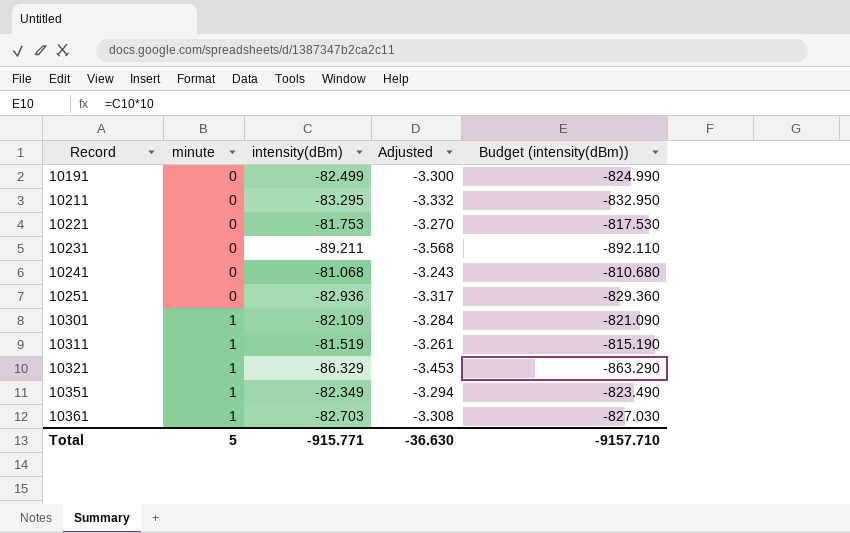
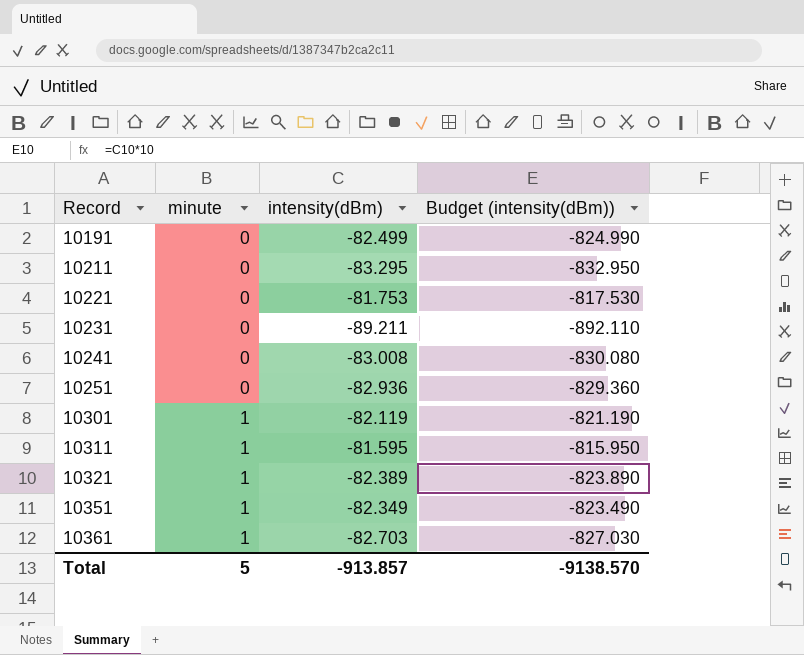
column Adjusted | formula: [intensity(dBm)] * 0.04 -> none
10241 | intensity(dBm): -81.068 -> -83.008
10241 | Budget (intensity(dBm)): -810.680 -> -830.080
10301 | intensity(dBm): -82.109 -> -82.119
10301 | Budget (intensity(dBm)): -821.090 -> -821.190
10311 | intensity(dBm): -81.519 -> -81.595
10311 | Budget (intensity(dBm)): -815.190 -> -815.950
10321 | intensity(dBm): -86.329 -> -82.389
10321 | Budget (intensity(dBm)): -863.290 -> -823.890
Total | intensity(dBm): -915.771 -> -913.857
Total | Budget (intensity(dBm)): -9157.710 -> -9138.570

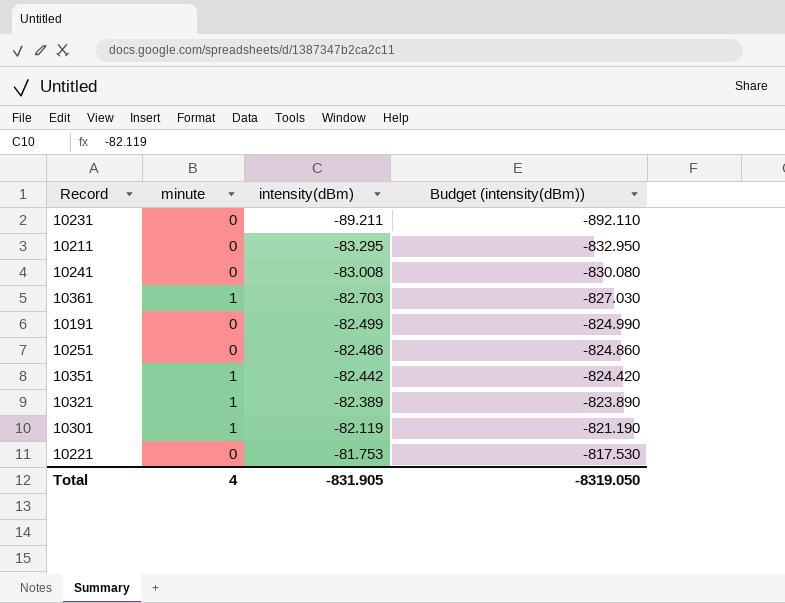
row order: Record ascending -> intensity(dBm) ascending
row 10311: 1 | -81.595 | -815.950 -> none
10251 | intensity(dBm): -82.936 -> -82.486
10251 | Budget (intensity(dBm)): -829.360 -> -824.860
10351 | intensity(dBm): -82.349 -> -82.442
10351 | Budget (intensity(dBm)): -823.490 -> -824.420
Total | minute: 5 -> 4
Total | intensity(dBm): -913.857 -> -831.905
Total | Budget (intensity(dBm)): -9138.570 -> -8319.050

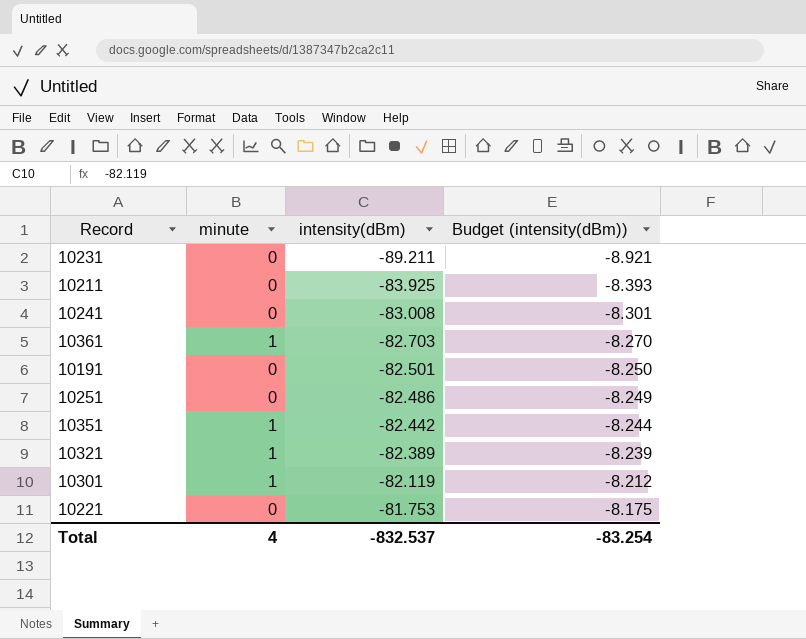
column Budget (intensity(dBm)) | formula: [intensity(dBm)] * 10 -> [intensity(dBm)] * 0.1
10211 | intensity(dBm): -83.295 -> -83.925
10191 | intensity(dBm): -82.499 -> -82.501
Total | intensity(dBm): -831.905 -> -832.537
Total | Budget (intensity(dBm)): -8319.050 -> -83.254

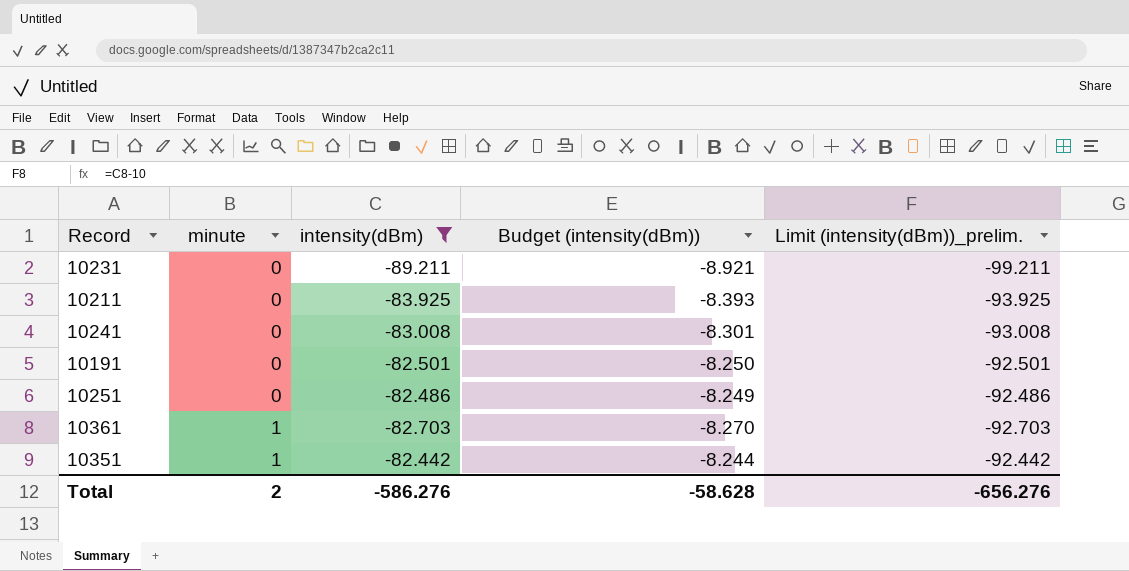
filter: none -> intensity(dBm) <= -82.442
row order: intensity(dBm) ascending -> minute ascending
column Limit (intensity(dBm))_prelim. | formula: none -> [intensity(dBm)] - 10
Total | minute: 4 -> 2
Total | intensity(dBm): -832.537 -> -586.276
Total | Budget (intensity(dBm)): -83.254 -> -58.628

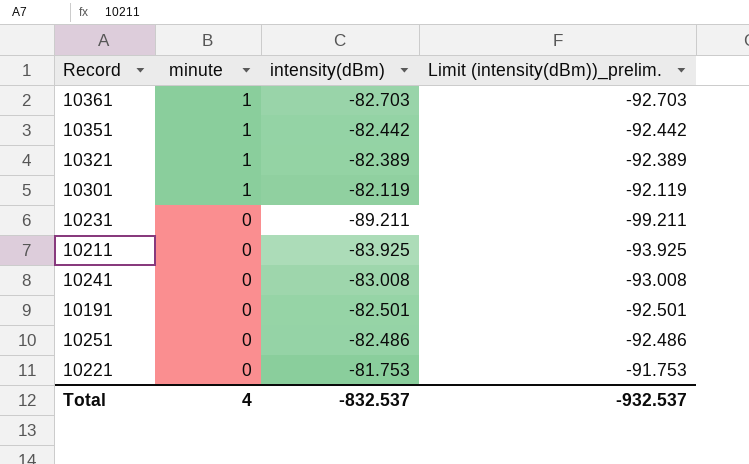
filter: intensity(dBm) <= -82.442 -> none
row order: minute ascending -> minute descending
column Budget (intensity(dBm)) | formula: [intensity(dBm)] * 0.1 -> none
Total | minute: 2 -> 4
Total | intensity(dBm): -586.276 -> -832.537
Total | Limit (intensity(dBm))_prelim.: -656.276 -> -932.537

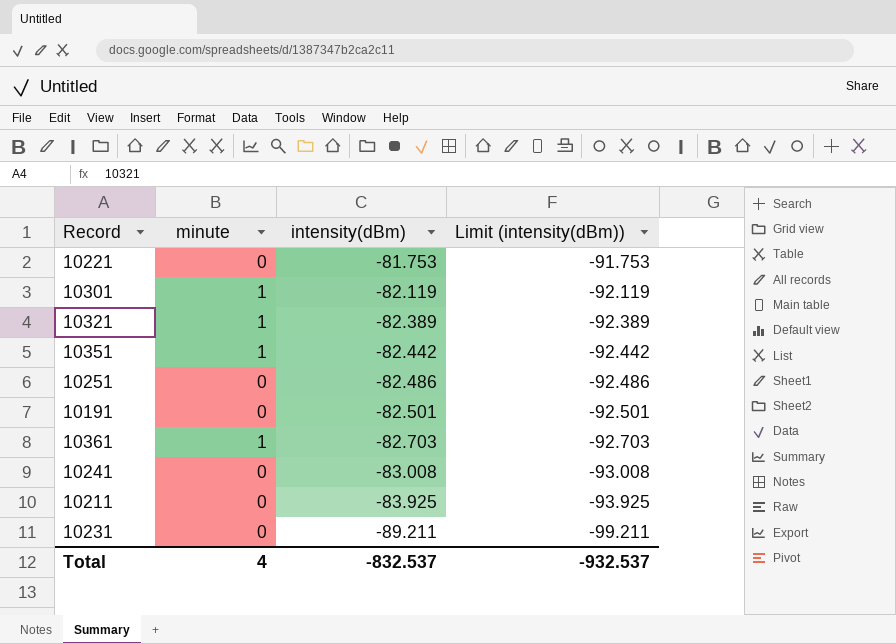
row order: minute descending -> intensity(dBm) descending
column name: Limit (intensity(dBm))_prelim. -> Limit (intensity(dBm))

